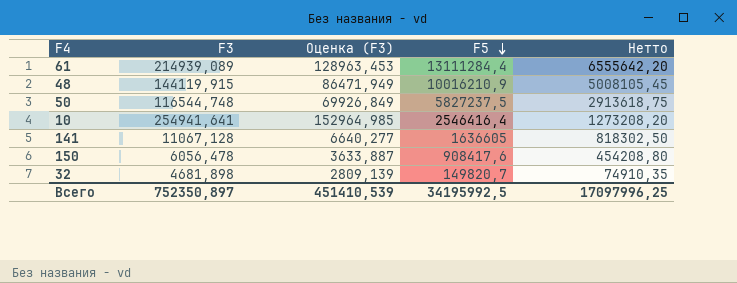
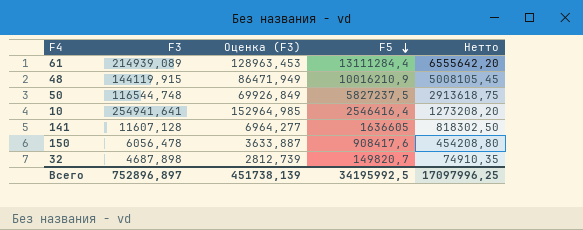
141 | F3: 11067,128 -> 11607,128
141 | Оценка (F3): 6640,277 -> 6964,277
32 | F3: 4681,898 -> 4687,898
32 | Оценка (F3): 2809,139 -> 2812,739
Всего | F3: 752350,897 -> 752896,897
Всего | Оценка (F3): 451410,539 -> 451738,139

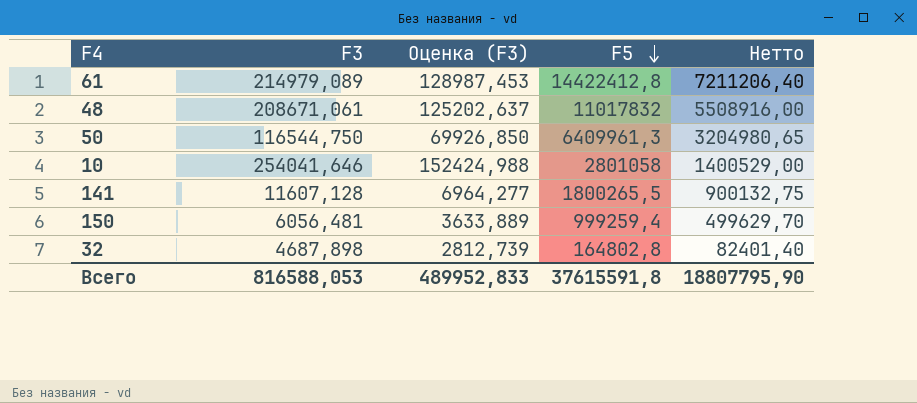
61 | F3: 214939,089 -> 214979,089
61 | Оценка (F3): 128963,453 -> 128987,453
61 | F5: 13111284,4 -> 14422412,8
61 | Нетто: 6555642,20 -> 7211206,40
48 | F3: 144119,915 -> 208671,061
48 | Оценка (F3): 86471,949 -> 125202,637
48 | F5: 10016210,9 -> 11017832
48 | Нетто: 5008105,45 -> 5508916,00
50 | F3: 116544,748 -> 116544,750
50 | Оценка (F3): 69926,849 -> 69926,850
50 | F5: 5827237,5 -> 6409961,3
50 | Нетто: 2913618,75 -> 3204980,65
10 | F3: 254941,641 -> 254041,646
10 | Оценка (F3): 152964,985 -> 152424,988
10 | F5: 2546416,4 -> 2801058
10 | Нетто: 1273208,20 -> 1400529,00
141 | F5: 1636605 -> 1800265,5
141 | Нетто: 818302,50 -> 900132,75
150 | F3: 6056,478 -> 6056,481
150 | Оценка (F3): 3633,887 -> 3633,889
150 | F5: 908417,6 -> 999259,4
150 | Нетто: 454208,80 -> 499629,70
32 | F5: 149820,7 -> 164802,8
32 | Нетто: 74910,35 -> 82401,40
Всего | F3: 752896,897 -> 816588,053
Всего | Оценка (F3): 451738,139 -> 489952,833
Всего | F5: 34195992,5 -> 37615591,8
Всего | Нетто: 17097996,25 -> 18807795,90

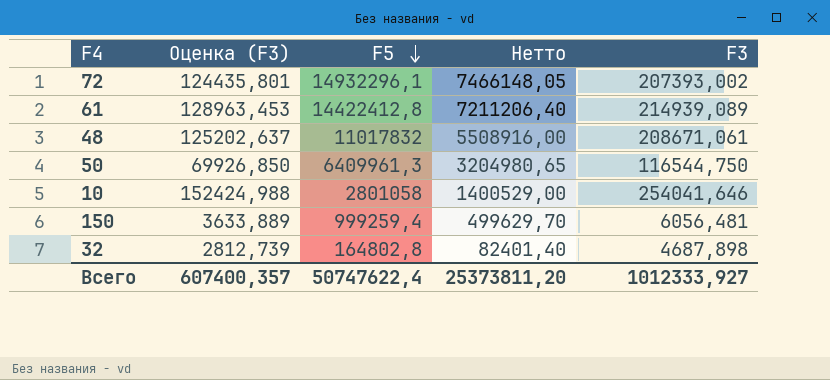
column F3 | position: 2 -> 5
row 141: 11607,128 | 6964,277 | 1800265,5 | 900132,75 -> none
row 72: none -> 124435,801 | 14932296,1 | 7466148,05 | 207393,002
61 | Оценка (F3): 128987,453 -> 128963,453
61 | F3: 214979,089 -> 214939,089
Всего | Оценка (F3): 489952,833 -> 607400,357
Всего | F5: 37615591,8 -> 50747622,4
Всего | Нетто: 18807795,90 -> 25373811,20
Всего | F3: 816588,053 -> 1012333,927

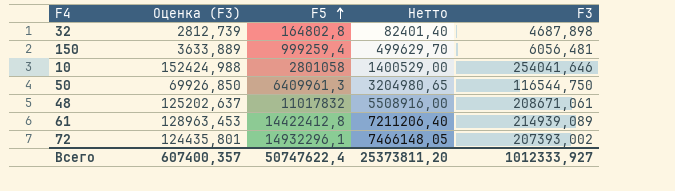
row order: F5 descending -> F5 ascending

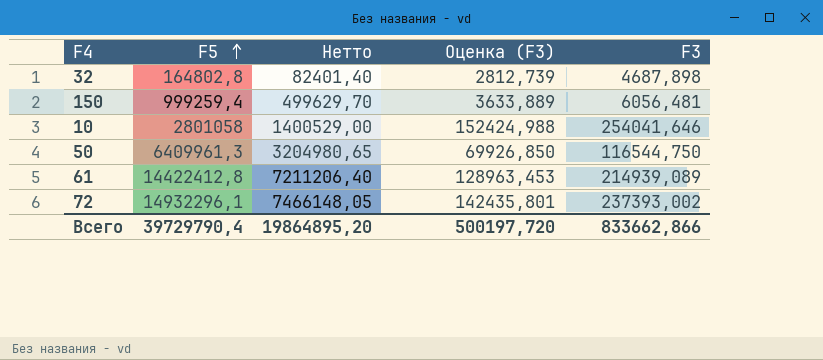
column Оценка (F3) | position: 2 -> 4
row 48: 125202,637 | 11017832 | 5508916,00 | 208671,061 -> none
72 | Оценка (F3): 124435,801 -> 142435,801
72 | F3: 207393,002 -> 237393,002
Всего | F5: 50747622,4 -> 39729790,4
Всего | Нетто: 25373811,20 -> 19864895,20
Всего | Оценка (F3): 607400,357 -> 500197,720
Всего | F3: 1012333,927 -> 833662,866

